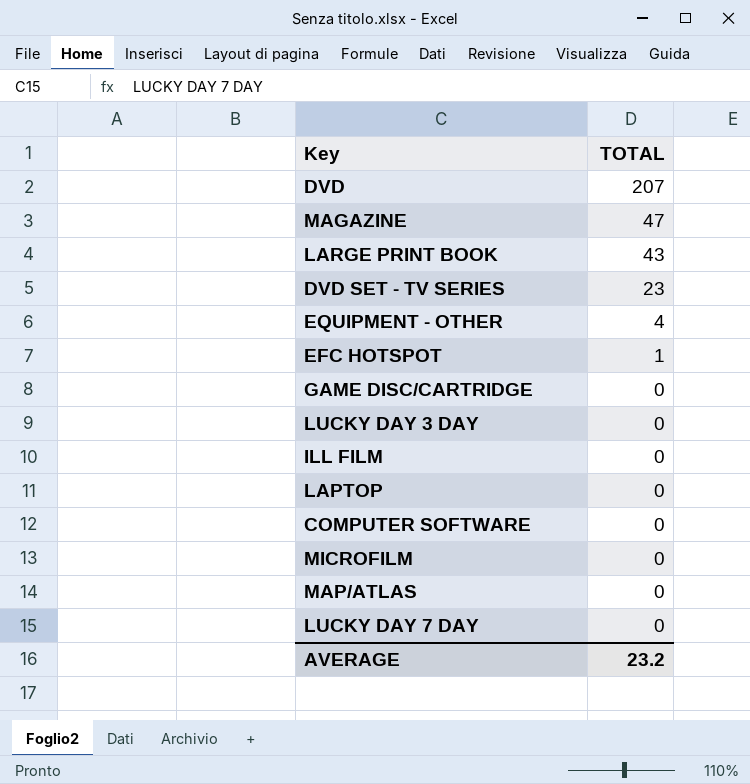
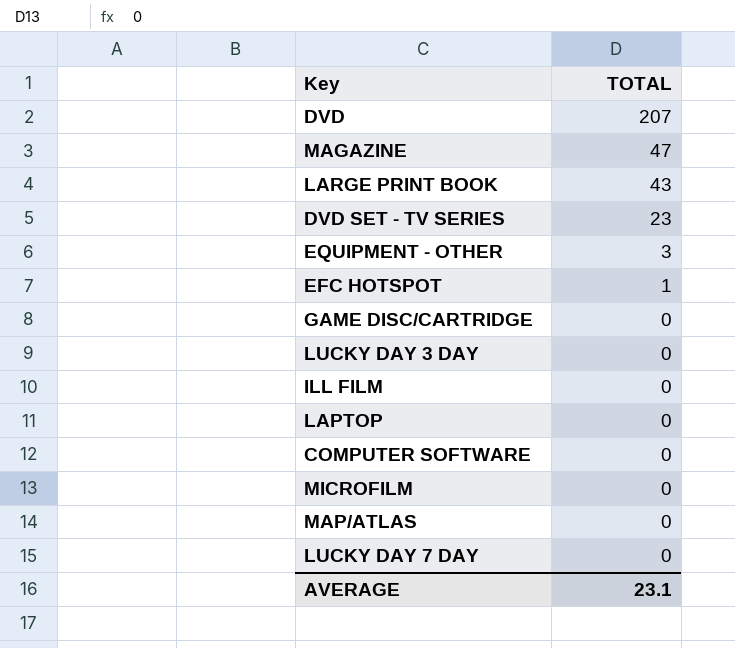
EQUIPMENT - OTHER | TOTAL: 4 -> 3
AVERAGE | TOTAL: 23.2 -> 23.1

